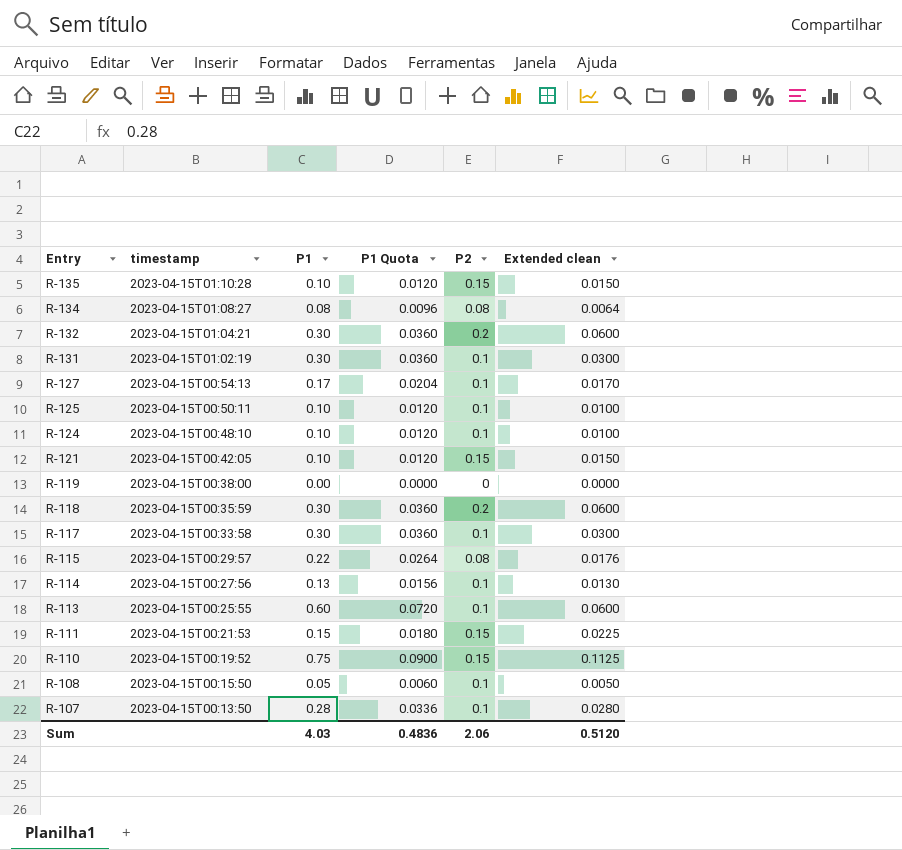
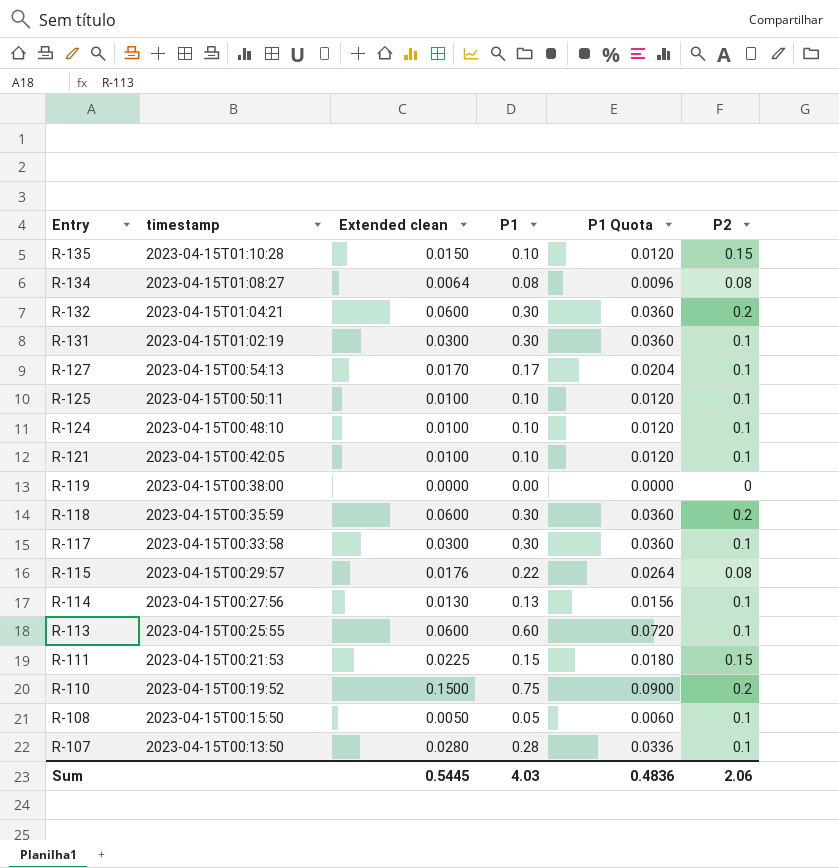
column Extended clean | position: 6 -> 3
R-121 | Extended clean: 0.0150 -> 0.0100
R-121 | P2: 0.15 -> 0.1
R-110 | Extended clean: 0.1125 -> 0.1500
R-110 | P2: 0.15 -> 0.2
Sum | Extended clean: 0.5120 -> 0.5445

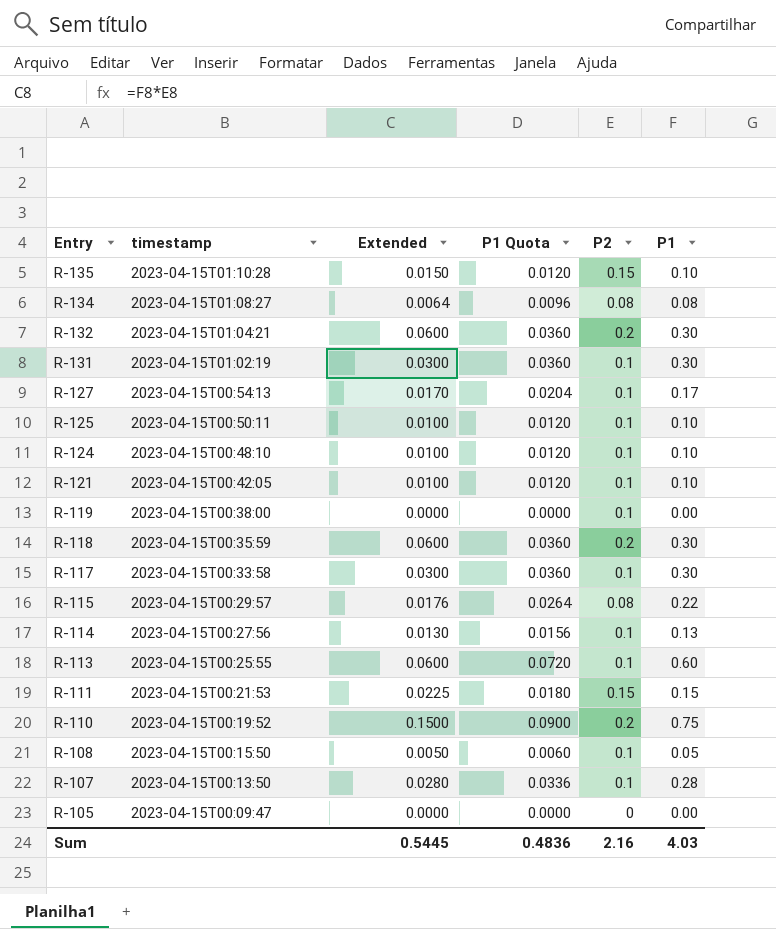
column name: Extended clean -> Extended
column P1 | position: 4 -> 6
R-119 | P2: 0 -> 0.1
row R-105: none -> 2023-04-15T00:09:47 | 0.0000 | 0.0000 | 0 | 0.00
Sum | P2: 2.06 -> 2.16

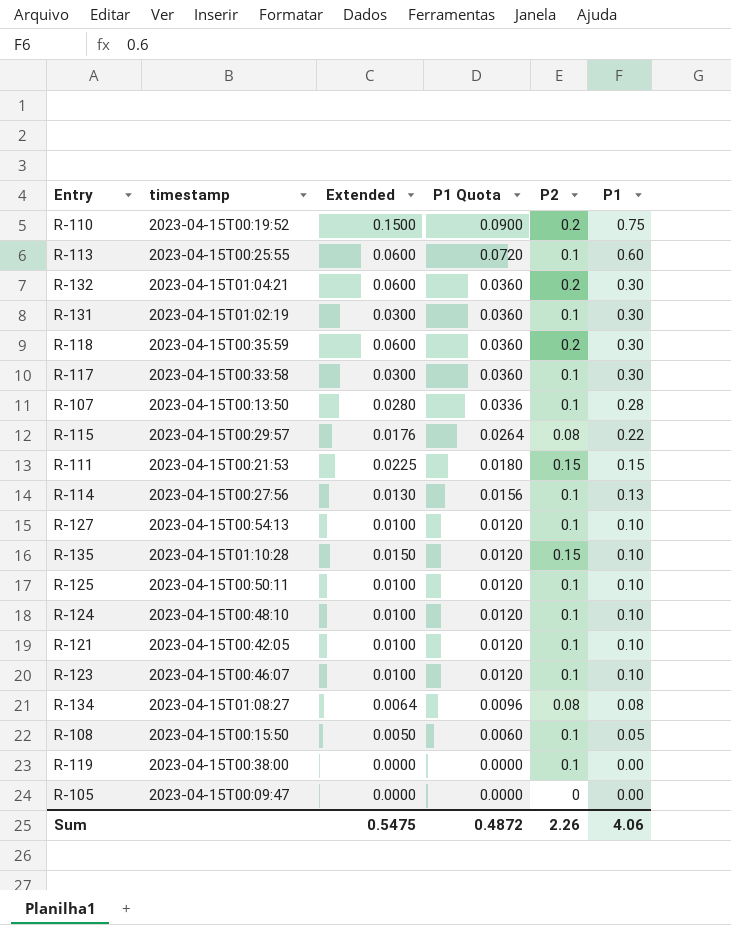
row order: Entry descending -> P1 Quota descending
R-127 | Extended: 0.0170 -> 0.0100
R-127 | P1 Quota: 0.0204 -> 0.0120
R-127 | P1: 0.17 -> 0.10
row R-123: none -> 2023-04-15T00:46:07 | 0.0100 | 0.0120 | 0.1 | 0.10
Sum | Extended: 0.5445 -> 0.5475
Sum | P1 Quota: 0.4836 -> 0.4872
Sum | P2: 2.16 -> 2.26
Sum | P1: 4.03 -> 4.06

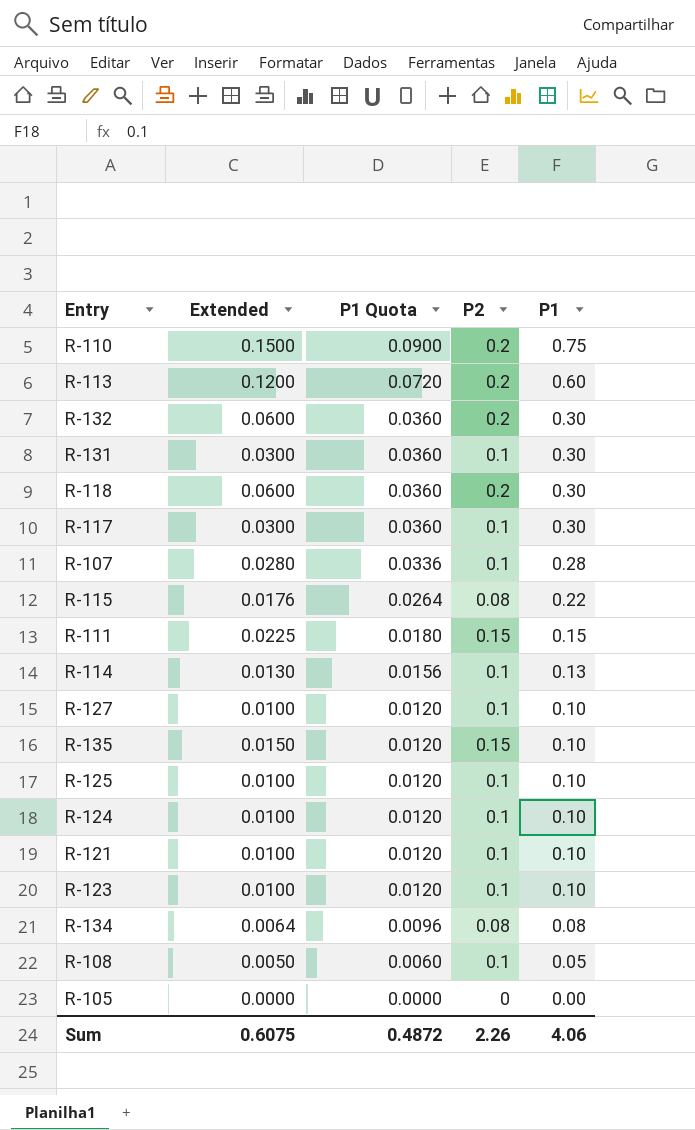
column timestamp | position: 2 -> none
row R-119: 2023-04-15T00:38:00 | 0.0000 | 0.0000 | 0.1 | 0.00 -> none
R-113 | Extended: 0.0600 -> 0.1200
R-113 | P2: 0.1 -> 0.2
Sum | Extended: 0.5475 -> 0.6075

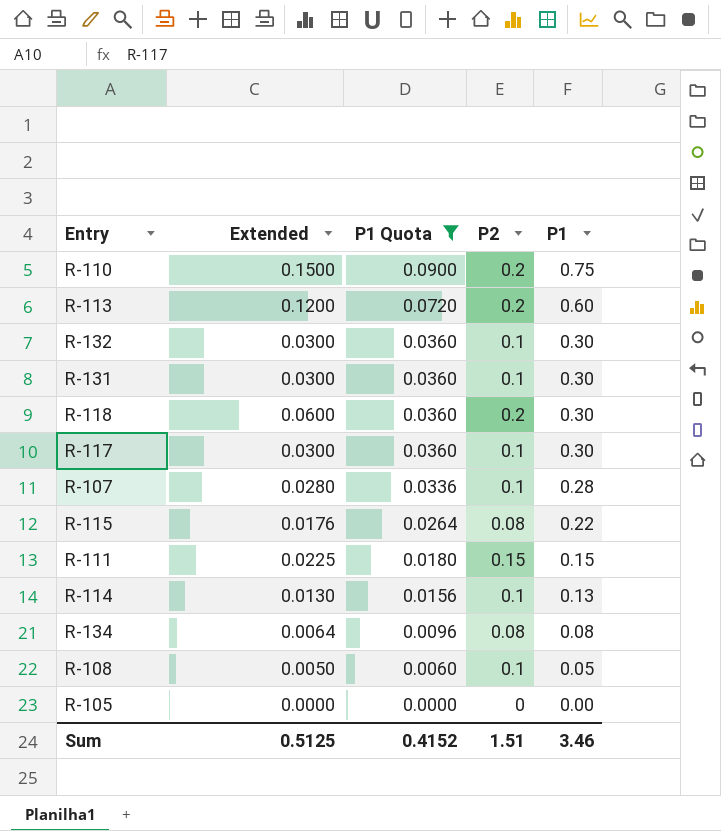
filter: none -> P1 Quota != 0.0120
R-132 | Extended: 0.0600 -> 0.0300
R-132 | P2: 0.2 -> 0.1
Sum | Extended: 0.6075 -> 0.5125
Sum | P1 Quota: 0.4872 -> 0.4152
Sum | P2: 2.26 -> 1.51
Sum | P1: 4.06 -> 3.46

